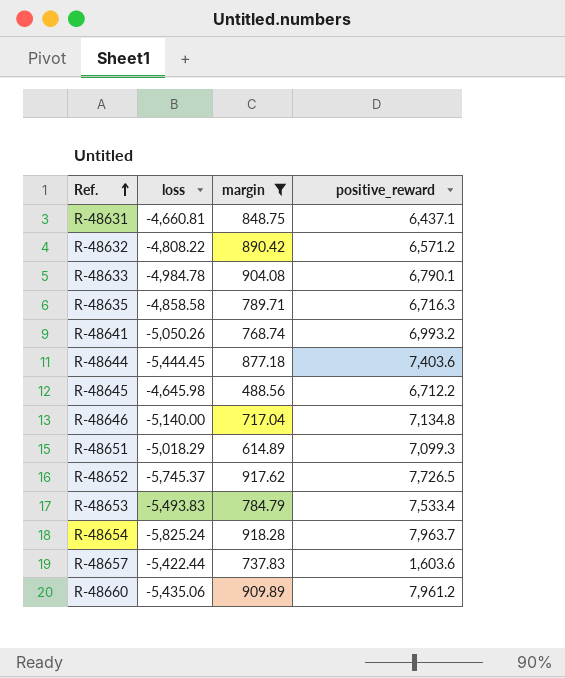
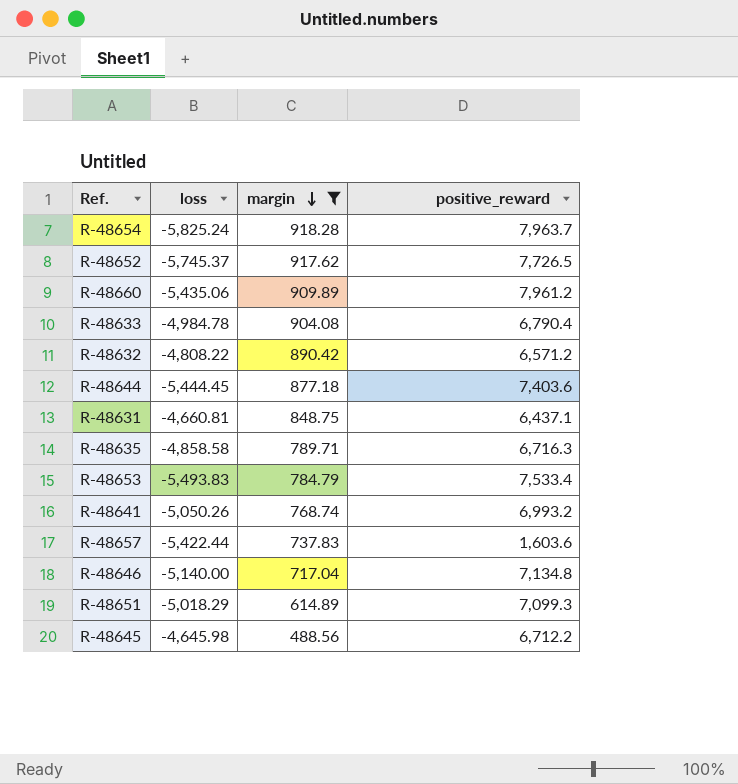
row order: Ref. ascending -> margin descending
R-48633 | positive_reward: 6,790.1 -> 6,790.4

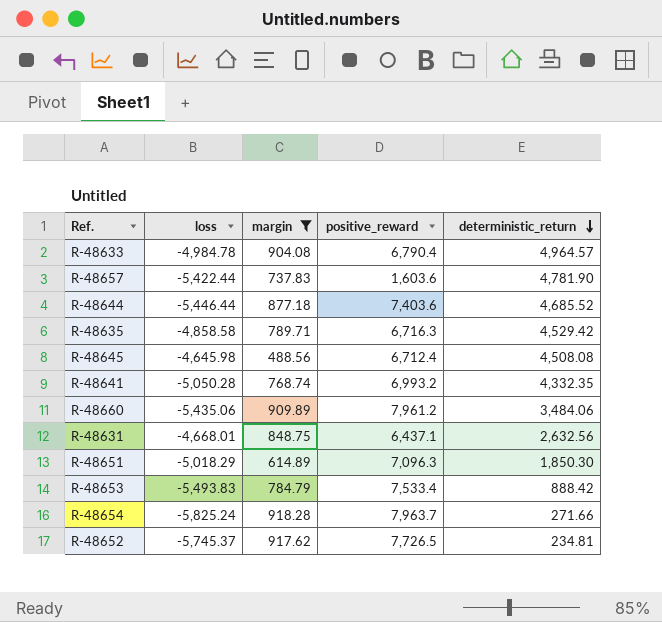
row order: margin descending -> deterministic_return descending
column deterministic_return | position: none -> 5
row R-48632: -4,808.22 | 890.42 | 6,571.2 -> none
row R-48646: -5,140.00 | 717.04 | 7,134.8 -> none
R-48644 | loss: -5,444.45 -> -5,446.44
R-48645 | positive_reward: 6,712.2 -> 6,712.4
R-48641 | loss: -5,050.26 -> -5,050.28
R-48631 | loss: -4,660.81 -> -4,668.01
R-48651 | positive_reward: 7,099.3 -> 7,096.3

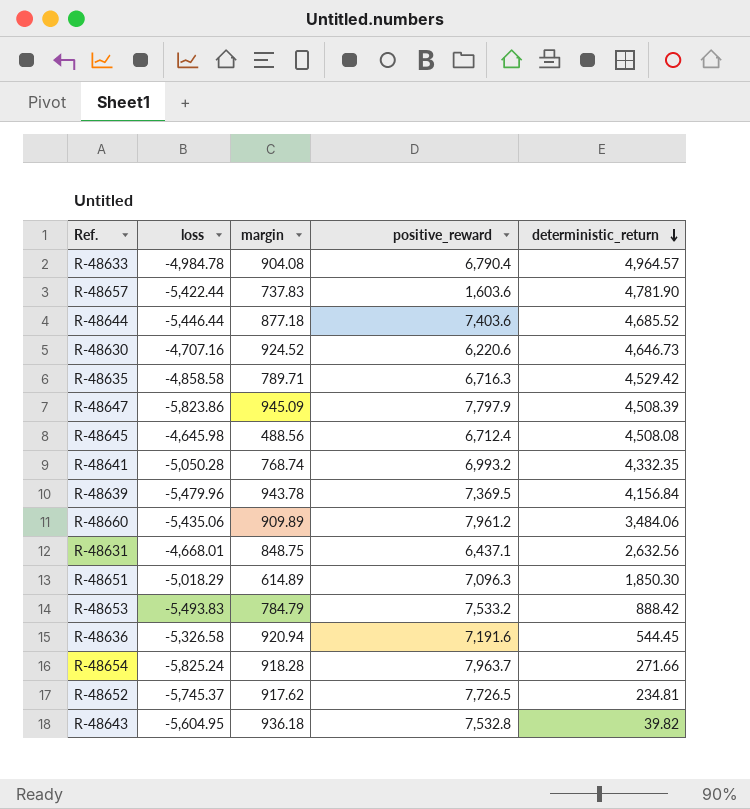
filter: margin <= 918.28 -> none
R-48653 | positive_reward: 7,533.4 -> 7,533.2

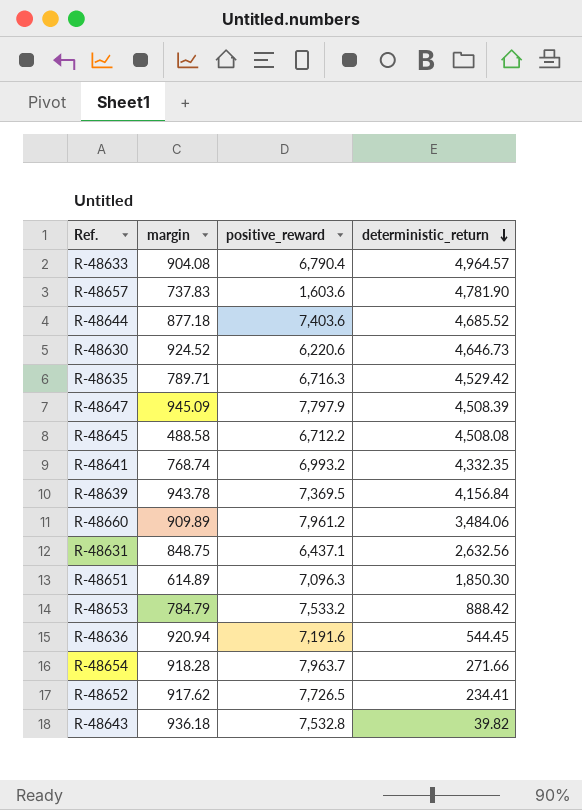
column loss | position: 2 -> none
R-48645 | margin: 488.56 -> 488.58
R-48645 | positive_reward: 6,712.4 -> 6,712.2
R-48652 | deterministic_return: 234.81 -> 234.41

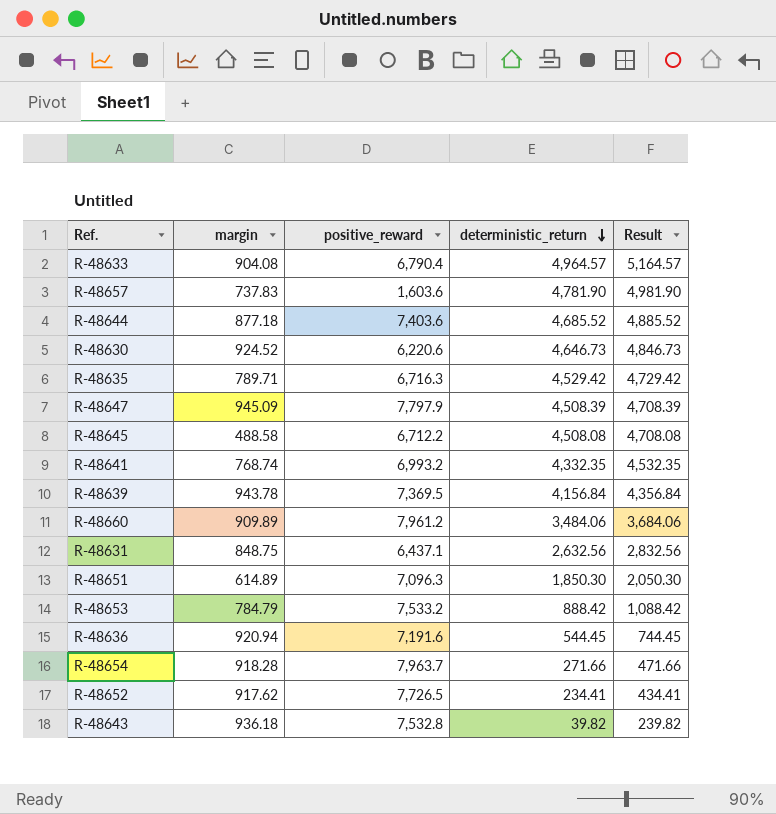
column Result | formula: none -> [deterministic_return] + 200

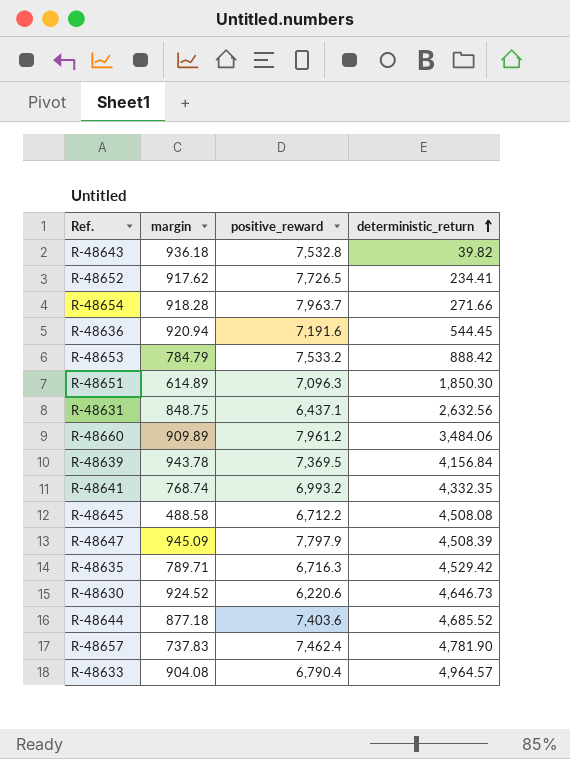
row order: deterministic_return descending -> deterministic_return ascending
column Result | formula: [deterministic_return] + 200 -> none
R-48657 | positive_reward: 1,603.6 -> 7,462.4

